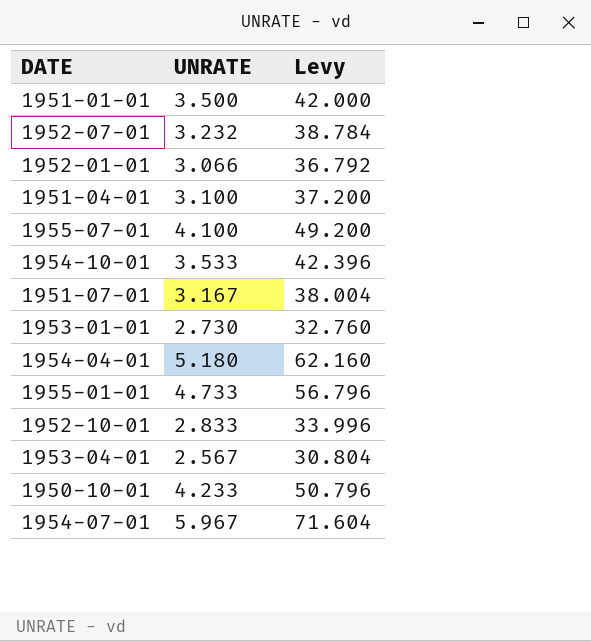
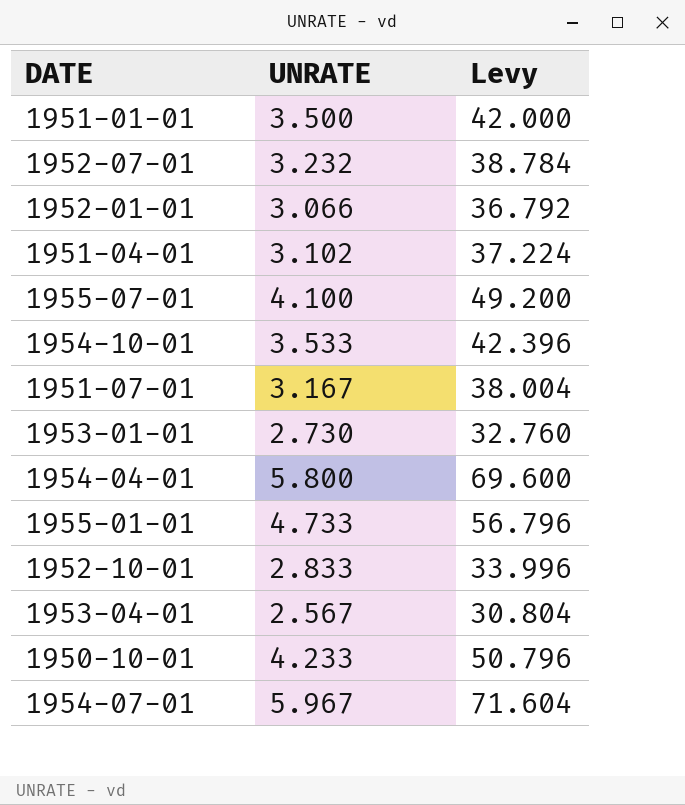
1951-04-01 | UNRATE: 3.100 -> 3.102
1951-04-01 | Levy: 37.200 -> 37.224
1954-04-01 | UNRATE: 5.180 -> 5.800
1954-04-01 | Levy: 62.160 -> 69.600

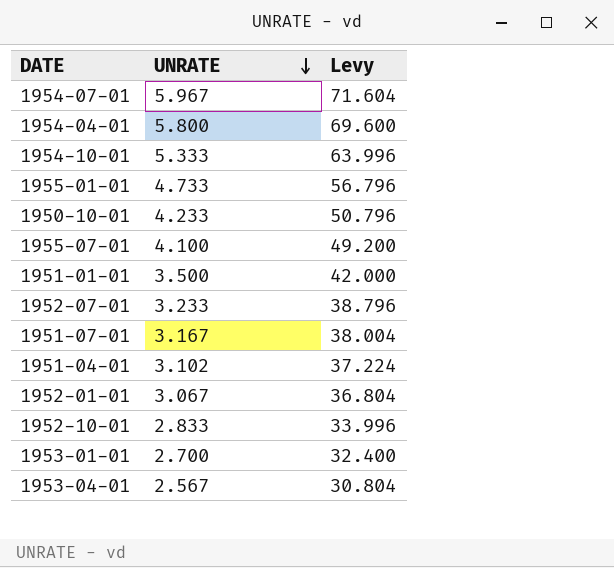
row order: none -> UNRATE descending
1954-10-01 | UNRATE: 3.533 -> 5.333
1954-10-01 | Levy: 42.396 -> 63.996
1952-07-01 | UNRATE: 3.232 -> 3.233
1952-07-01 | Levy: 38.784 -> 38.796
1952-01-01 | UNRATE: 3.066 -> 3.067
1952-01-01 | Levy: 36.792 -> 36.804
1953-01-01 | UNRATE: 2.730 -> 2.700
1953-01-01 | Levy: 32.760 -> 32.400

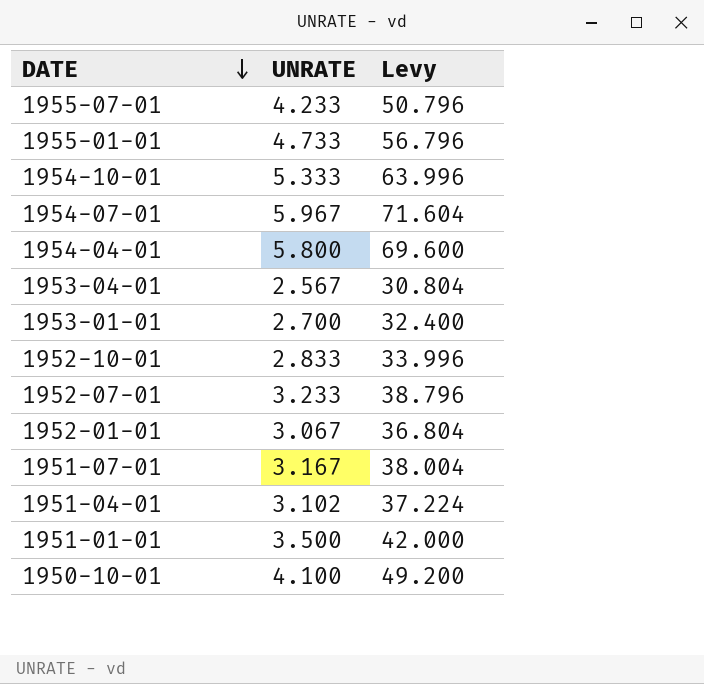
row order: UNRATE descending -> DATE descending
1955-07-01 | UNRATE: 4.100 -> 4.233
1955-07-01 | Levy: 49.200 -> 50.796
1950-10-01 | UNRATE: 4.233 -> 4.100
1950-10-01 | Levy: 50.796 -> 49.200

